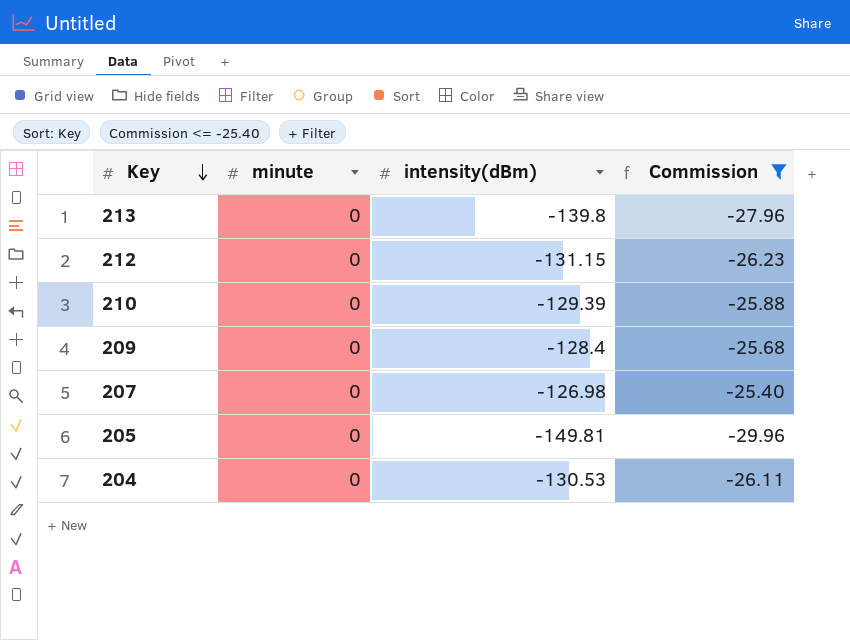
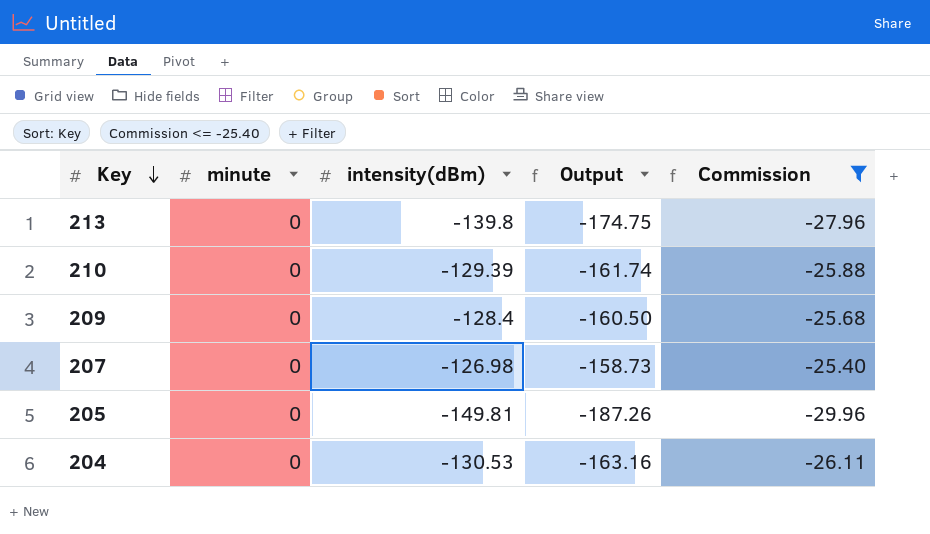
column Output | formula: none -> [intensity(dBm)] * 1.25
row 212: 0 | -131.15 | -26.23 -> none

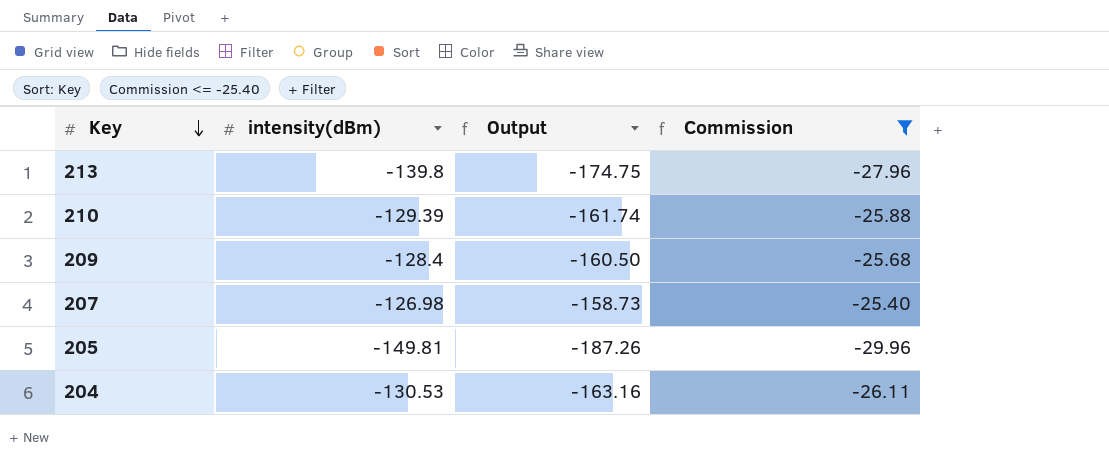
column minute | position: 2 -> none

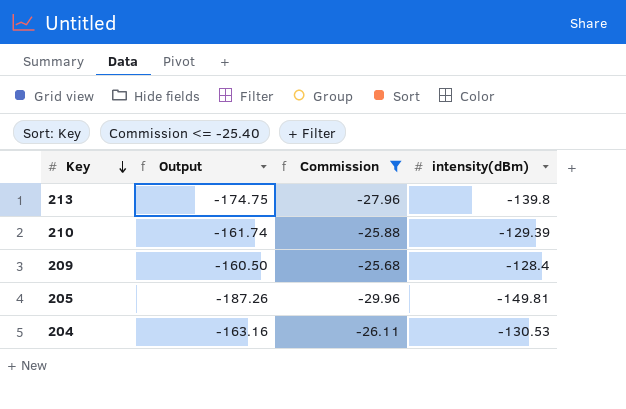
column intensity(dBm) | position: 2 -> 4
row 207: -126.98 | -158.73 | -25.40 -> none

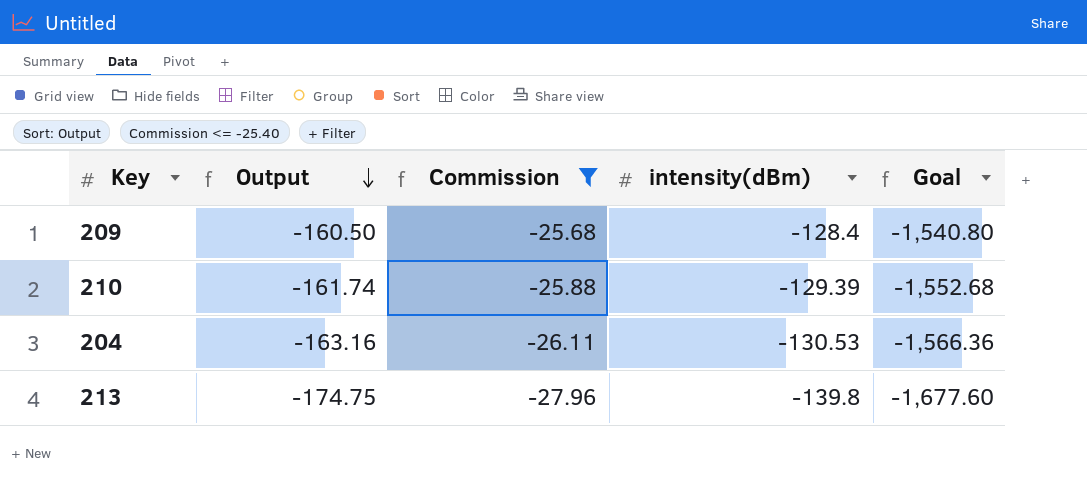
row order: Key descending -> Output descending
column Goal | formula: none -> [intensity(dBm)] * 12
row 205: -187.26 | -29.96 | -149.81 -> none

